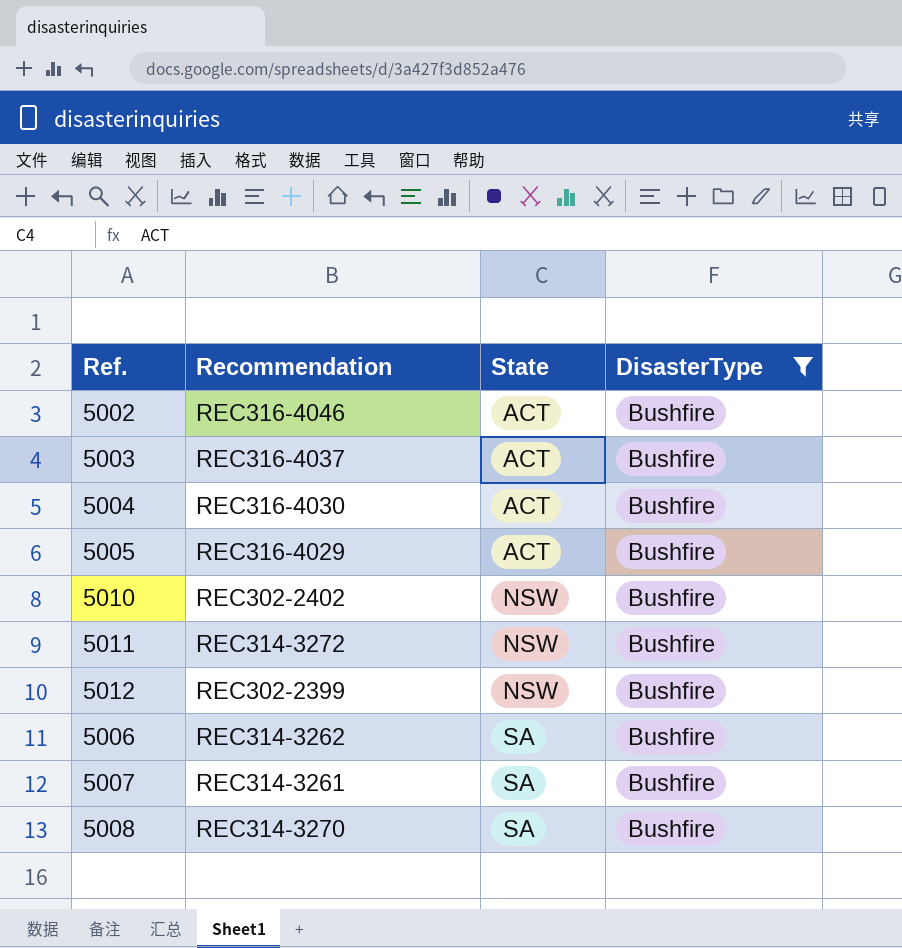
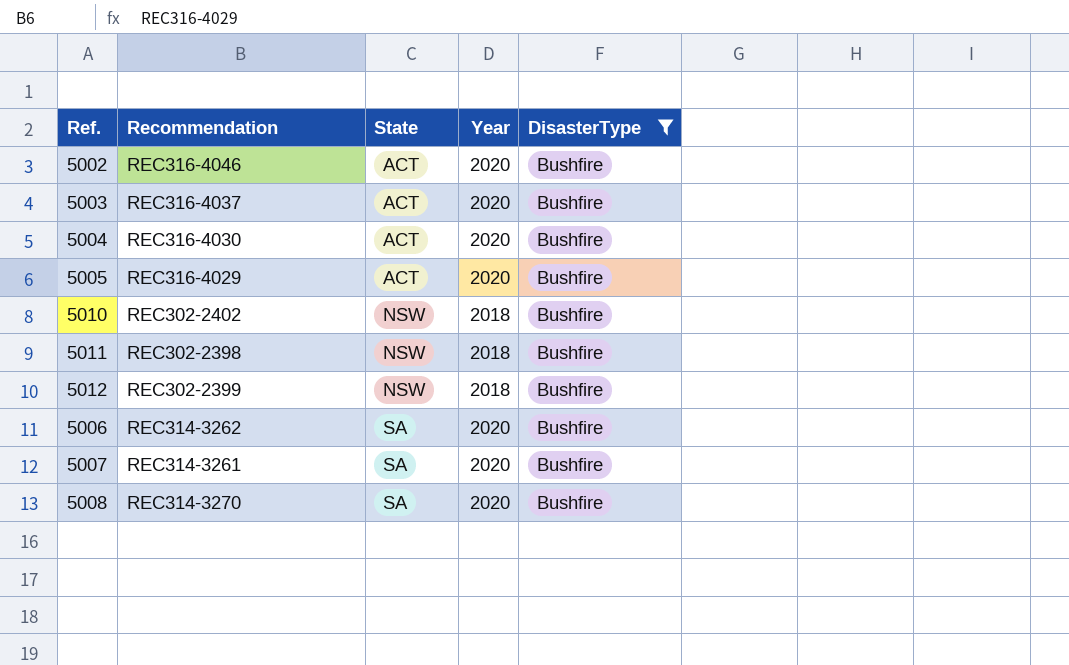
column Year | position: none -> 4
5011 | Recommendation: REC314-3272 -> REC302-2398

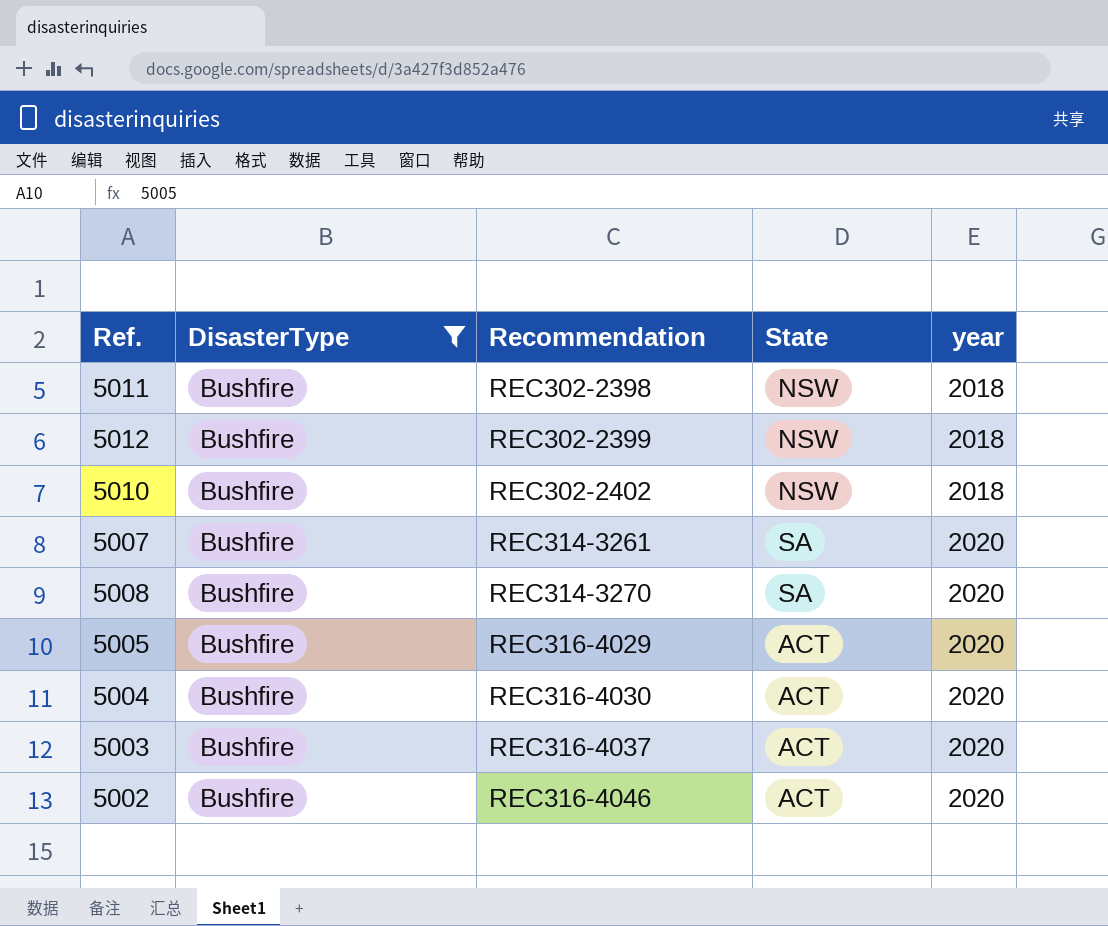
row order: State ascending -> Recommendation ascending
column DisasterType | position: 5 -> 2
column name: Year -> year
row 5006: REC314-3262 | SA | 2020 | Bushfire -> none

